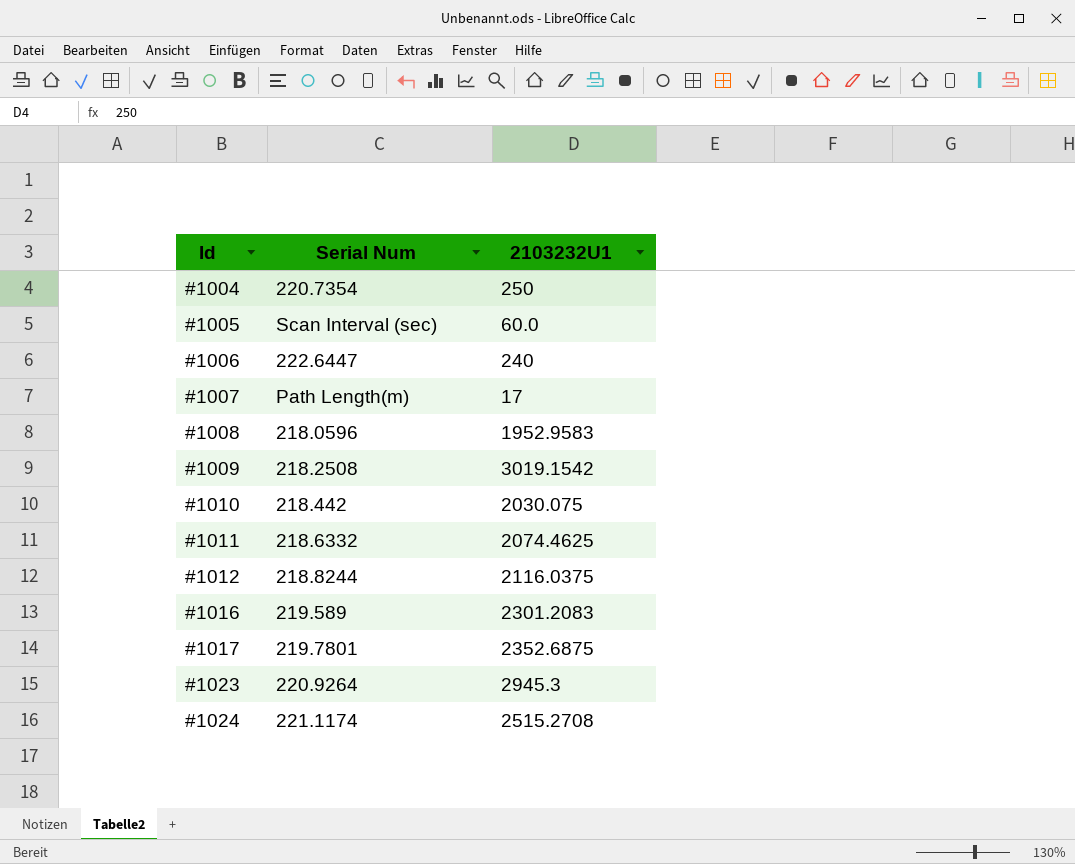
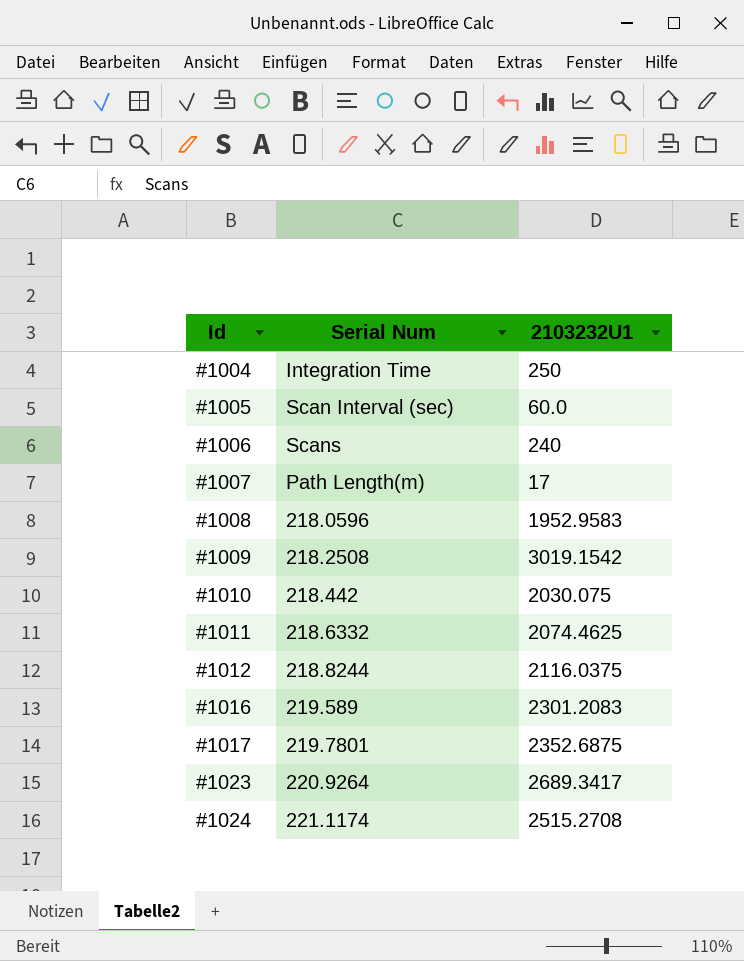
#1004 | Serial Num: 220.7354 -> Integration Time
#1006 | Serial Num: 222.6447 -> Scans
#1023 | 2103232U1: 2945.3 -> 2689.3417

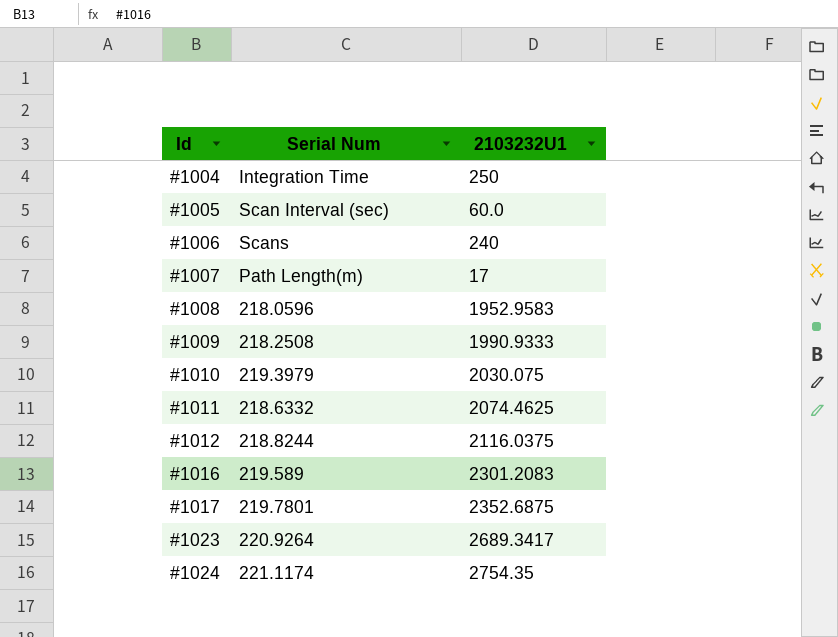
#1009 | 2103232U1: 3019.1542 -> 1990.9333
#1010 | Serial Num: 218.442 -> 219.3979
#1024 | 2103232U1: 2515.2708 -> 2754.35

